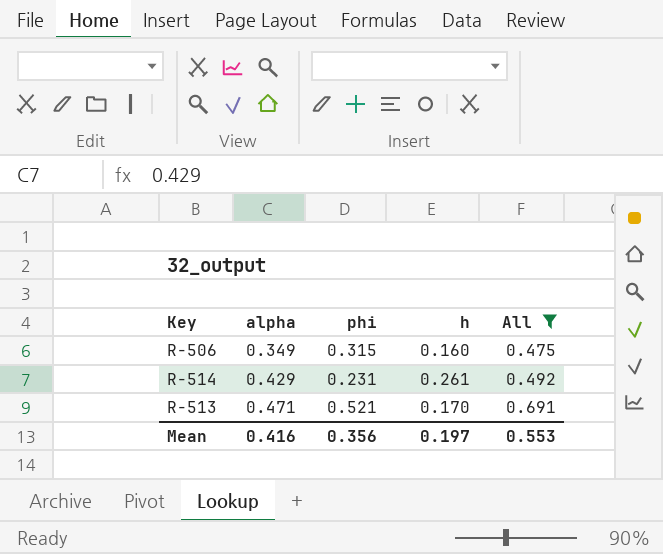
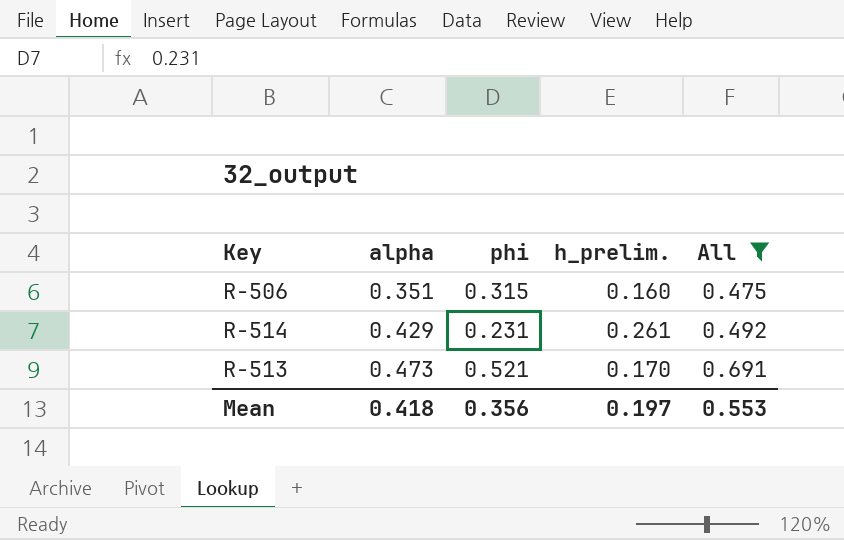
column name: h -> h_prelim.
R-506 | alpha: 0.349 -> 0.351
R-513 | alpha: 0.471 -> 0.473
Mean | alpha: 0.416 -> 0.418

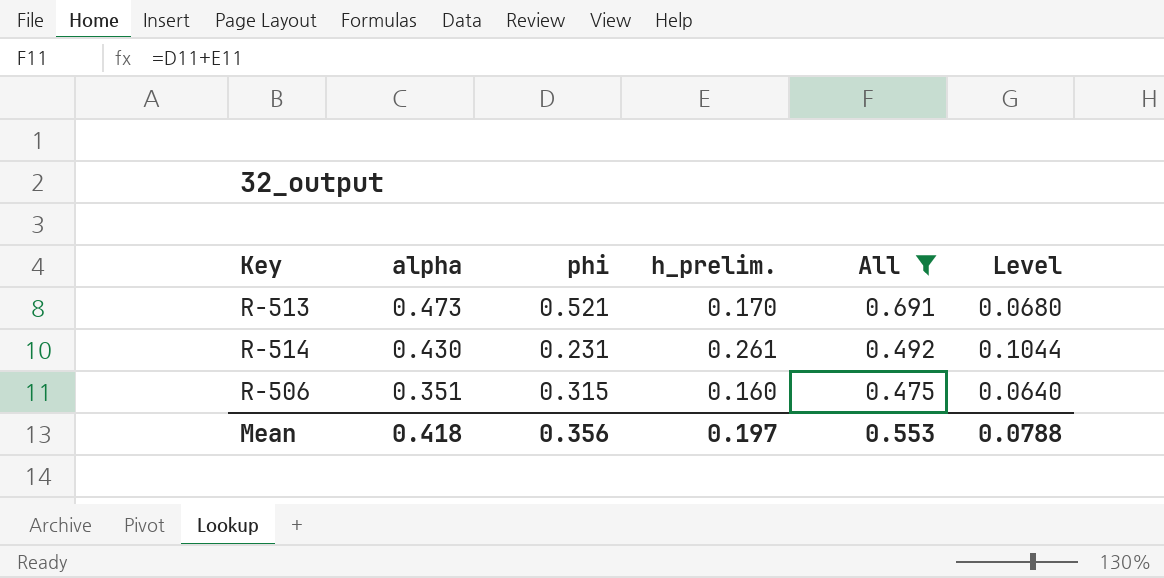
row order: alpha ascending -> alpha descending
column Level | formula: none -> [h_prelim.] * 0.4
R-514 | alpha: 0.429 -> 0.430

